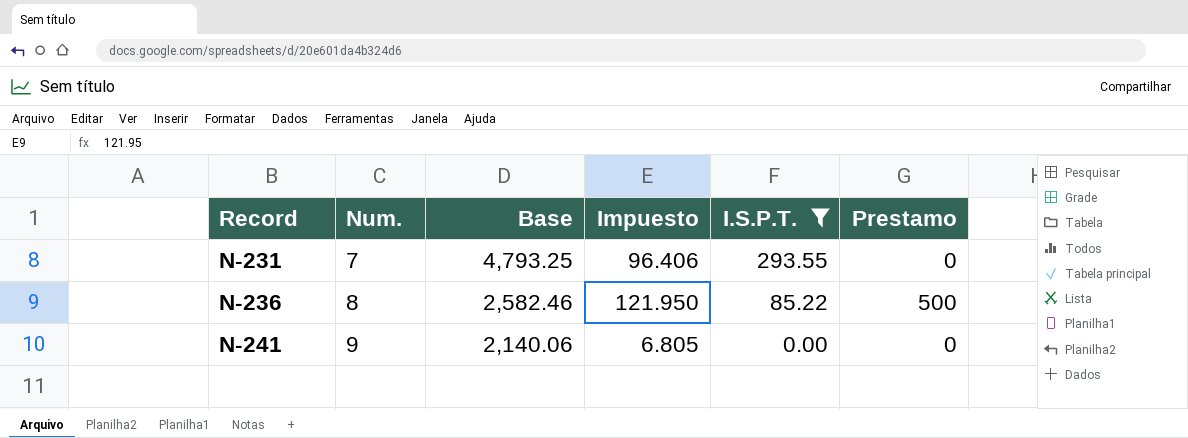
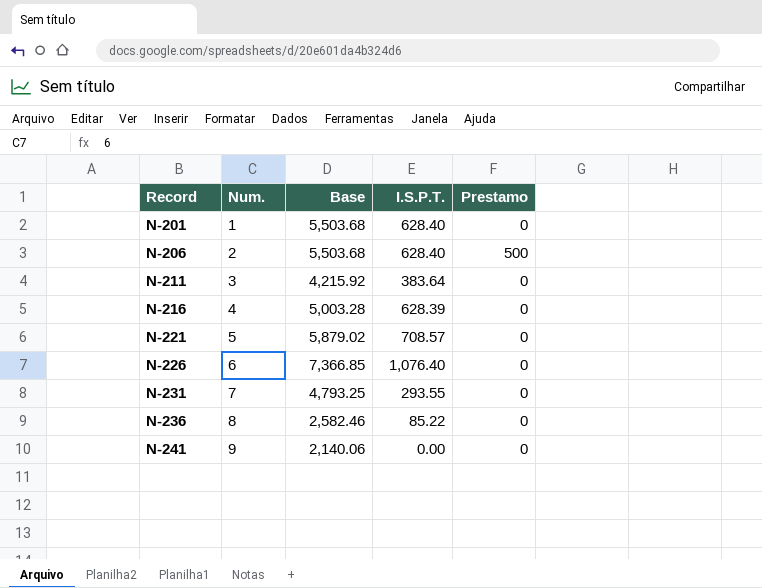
filter: I.S.P.T. <= 293.55 -> none
column Impuesto | position: 4 -> none
N-236 | Prestamo: 500 -> 0

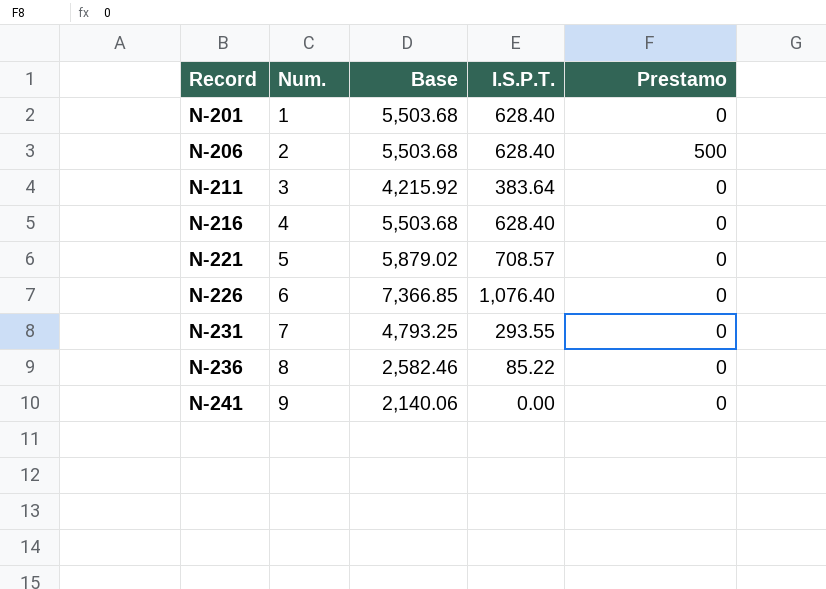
N-216 | Base: 5,003.28 -> 5,503.68
N-216 | I.S.P.T.: 628.39 -> 628.40

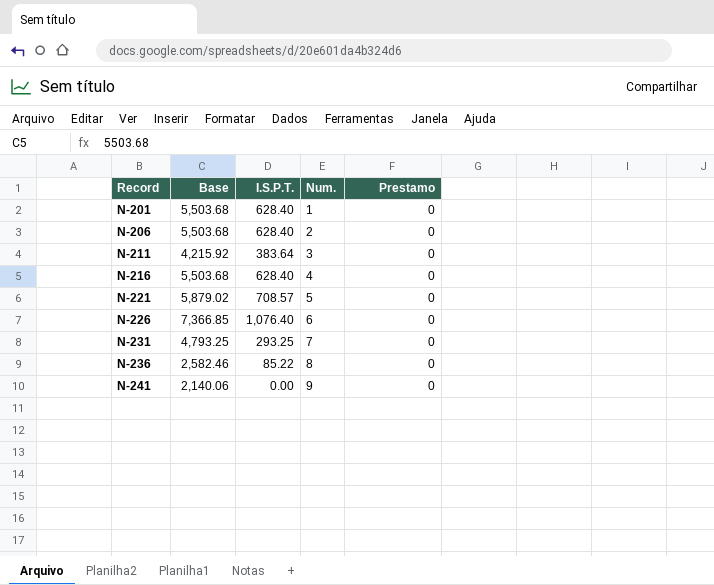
column Num. | position: 2 -> 4
N-206 | Prestamo: 500 -> 0
N-231 | I.S.P.T.: 293.55 -> 293.25

